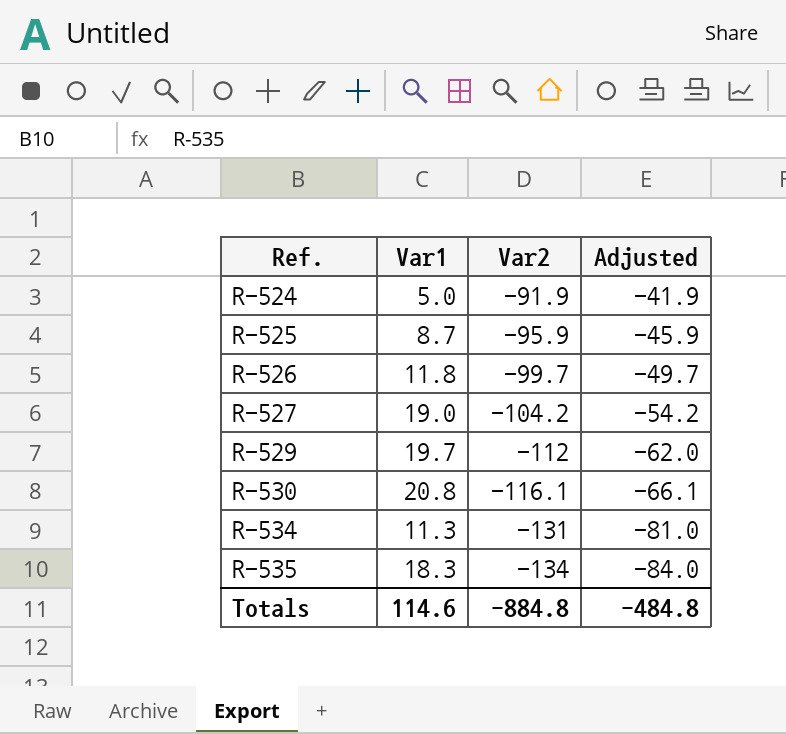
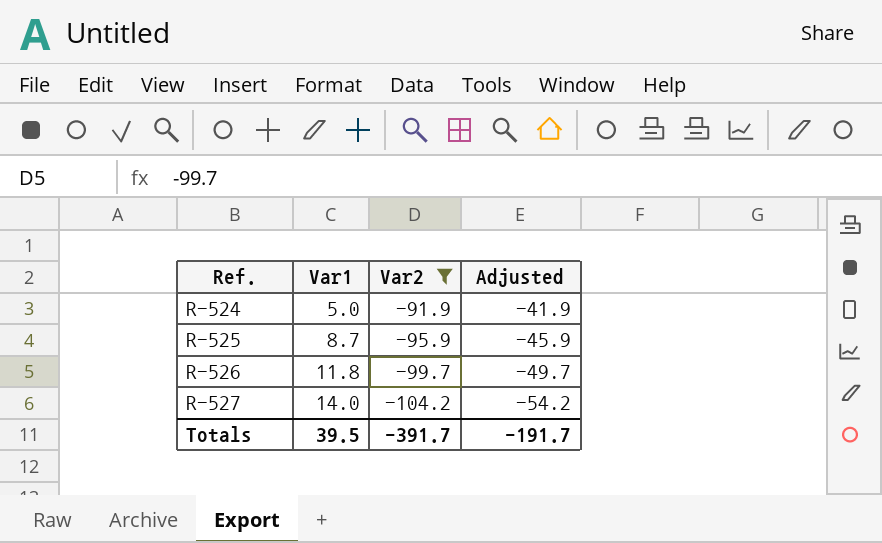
filter: none -> Var2 >= -104.2
R-527 | Var1: 19.0 -> 14.0
Totals | Var1: 114.6 -> 39.5
Totals | Var2: -884.8 -> -391.7
Totals | Adjusted: -484.8 -> -191.7

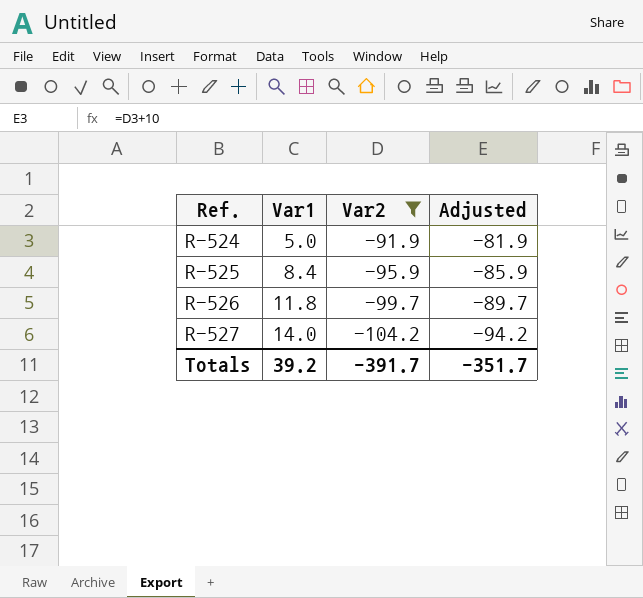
column Adjusted | formula: [Var2] + 50 -> [Var2] + 10
R-525 | Var1: 8.7 -> 8.4
Totals | Var1: 39.5 -> 39.2
Totals | Adjusted: -191.7 -> -351.7

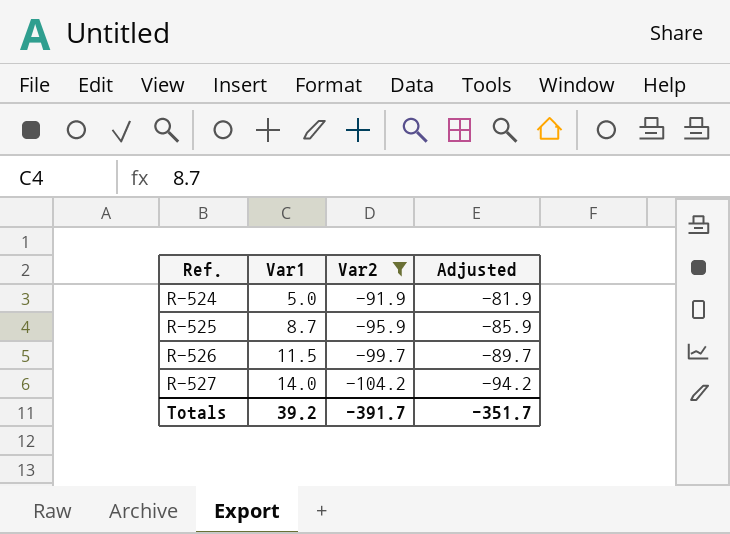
R-525 | Var1: 8.4 -> 8.7
R-526 | Var1: 11.8 -> 11.5

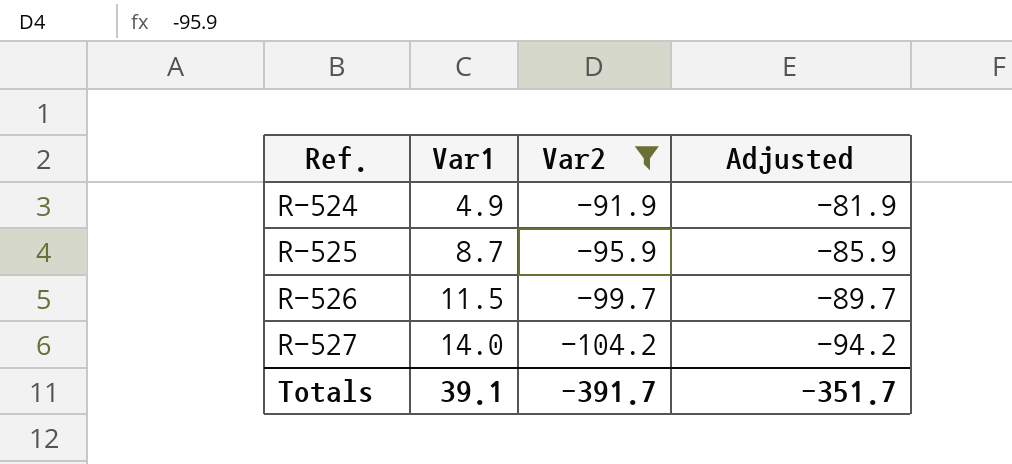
R-524 | Var1: 5.0 -> 4.9
Totals | Var1: 39.2 -> 39.1

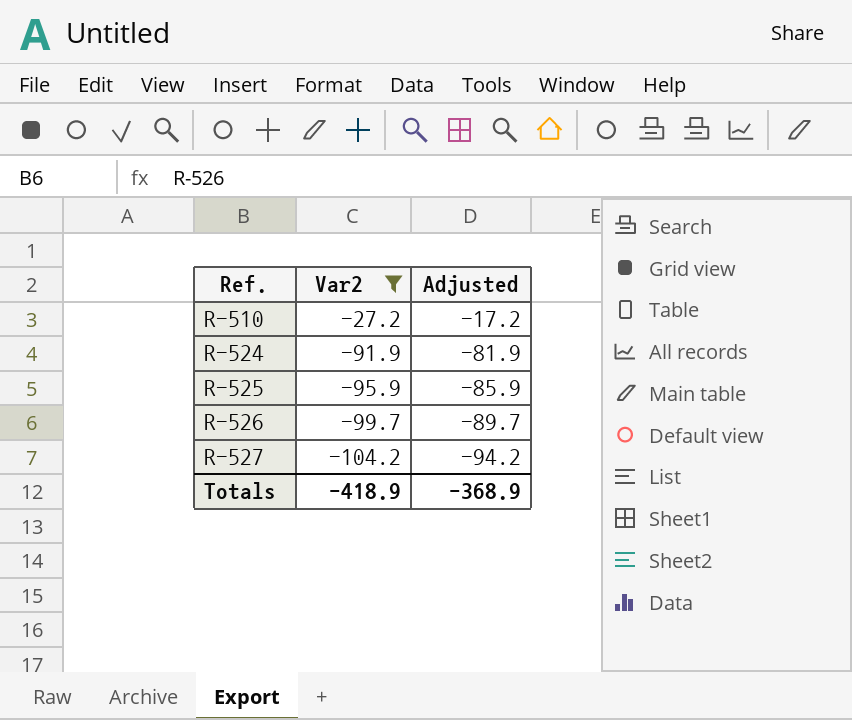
column Var1 | position: 2 -> none
row R-510: none -> -27.2 | -17.2
Totals | Var2: -391.7 -> -418.9
Totals | Adjusted: -351.7 -> -368.9

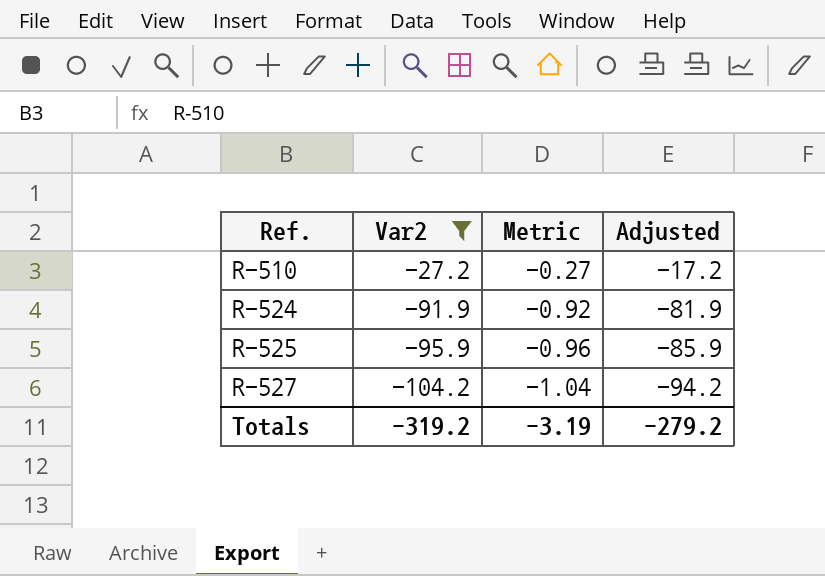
column Metric | formula: none -> [Var2] * 0.01
row R-526: -99.7 | -89.7 -> none
Totals | Var2: -418.9 -> -319.2
Totals | Adjusted: -368.9 -> -279.2

